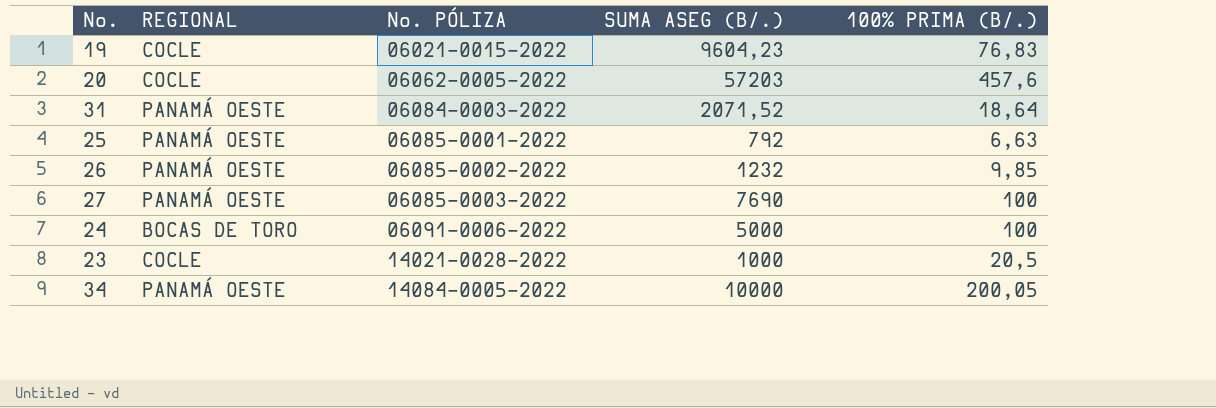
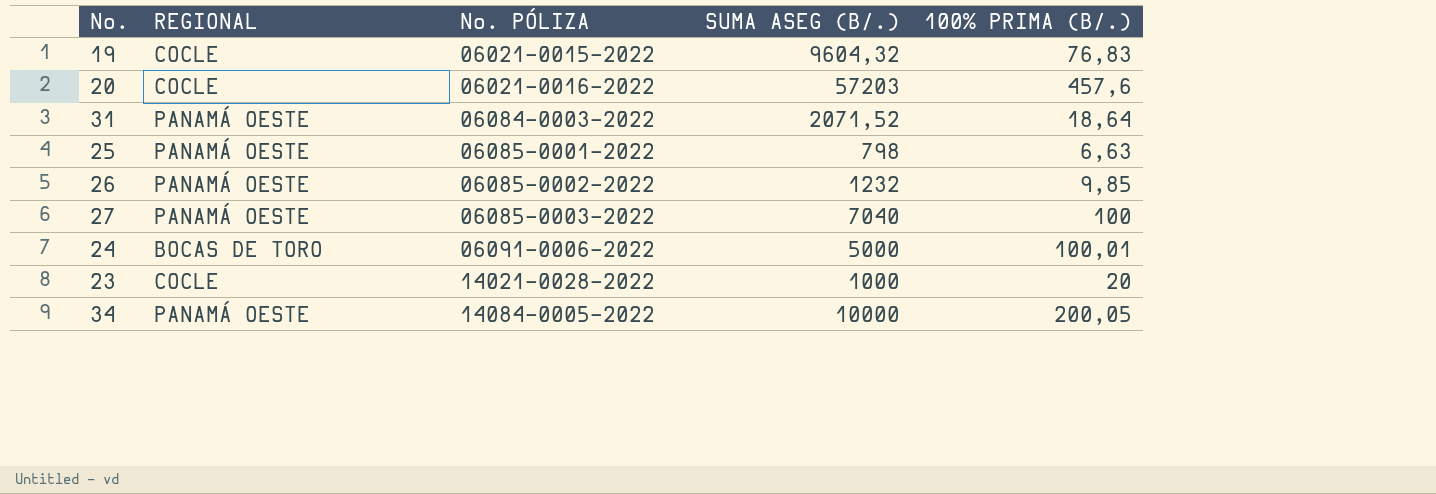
19 | SUMA ASEG (B/.): 9604,23 -> 9604,32
20 | No. PÓLIZA: 06062-0005-2022 -> 06021-0016-2022
25 | SUMA ASEG (B/.): 792 -> 798
27 | SUMA ASEG (B/.): 7690 -> 7040
24 | 100% PRIMA (B/.): 100 -> 100,01
23 | 100% PRIMA (B/.): 20,5 -> 20

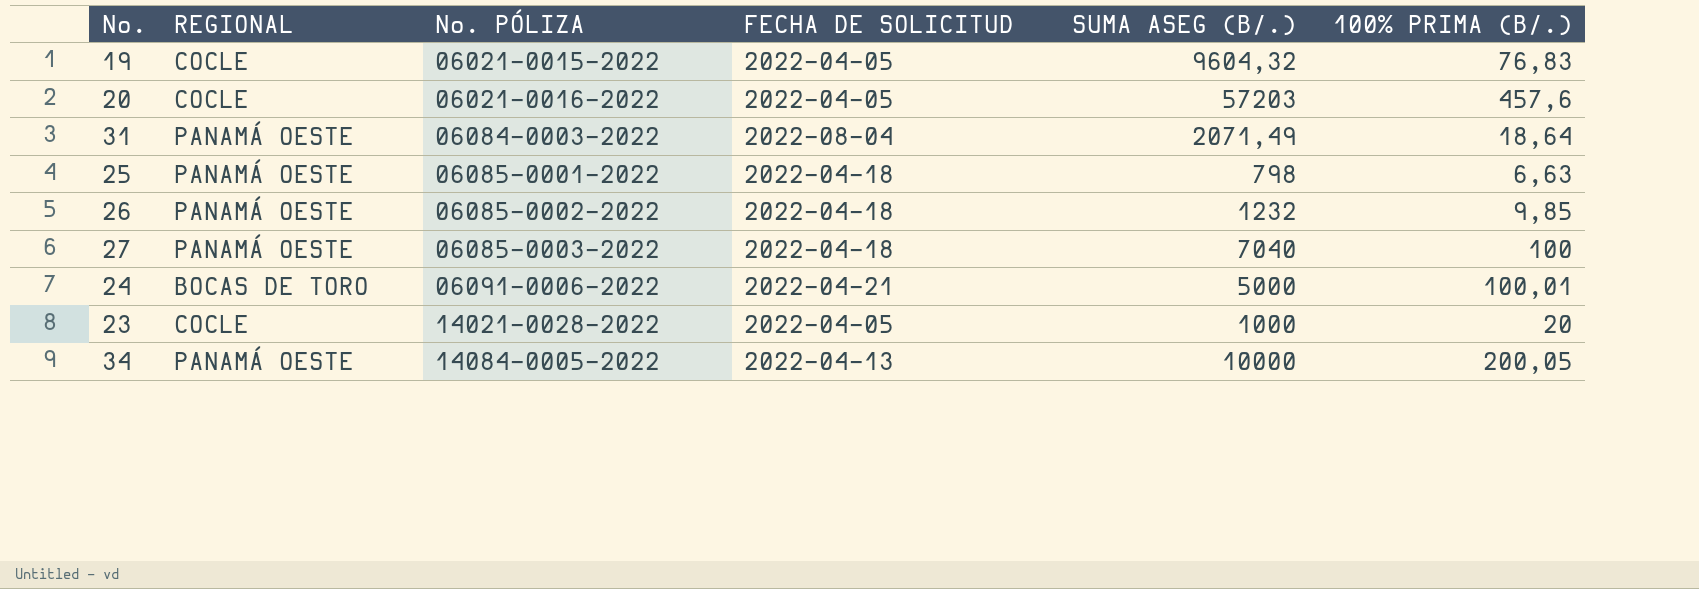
column FECHA DE SOLICITUD | position: none -> 4
31 | SUMA ASEG (B/.): 2071,52 -> 2071,49

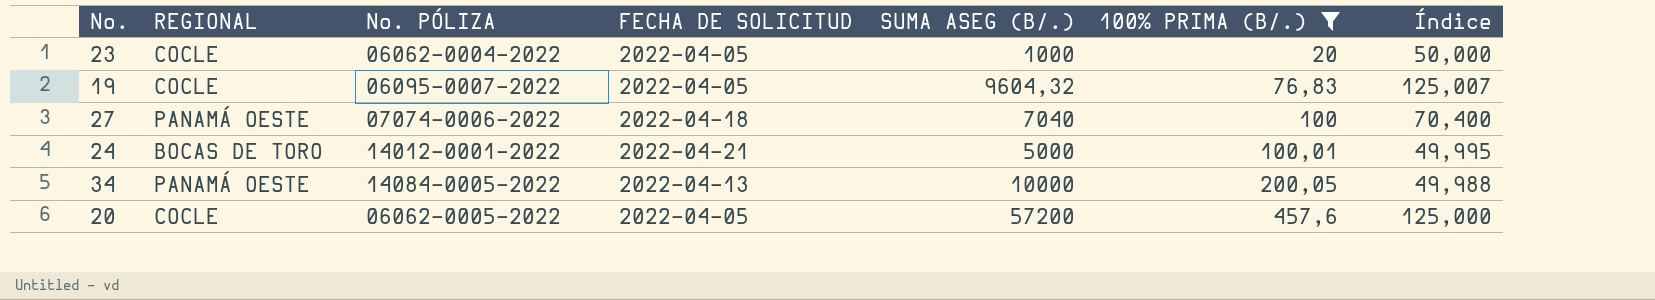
filter: none -> 100% PRIMA (B/.) >= 20
row order: No. PÓLIZA ascending -> 100% PRIMA (B/.) ascending
column Índice | formula: none -> [SUMA ASEG (B/.)] / [100% PRIMA (B/.)]
23 | No. PÓLIZA: 14021-0028-2022 -> 06062-0004-2022
19 | No. PÓLIZA: 06021-0015-2022 -> 06095-0007-2022
27 | No. PÓLIZA: 06085-0003-2022 -> 07074-0006-2022
24 | No. PÓLIZA: 06091-0006-2022 -> 14012-0001-2022
20 | No. PÓLIZA: 06021-0016-2022 -> 06062-0005-2022
20 | SUMA ASEG (B/.): 57203 -> 57200

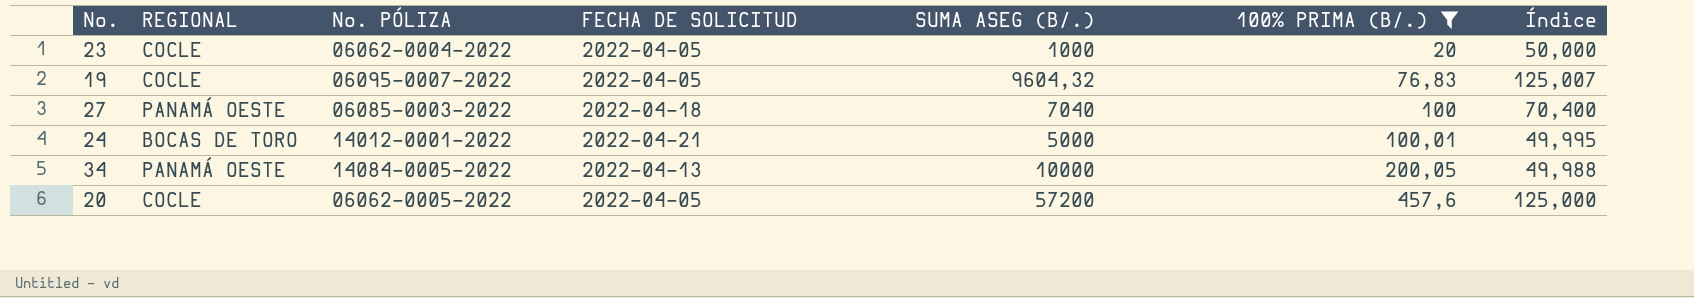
27 | No. PÓLIZA: 07074-0006-2022 -> 06085-0003-2022

